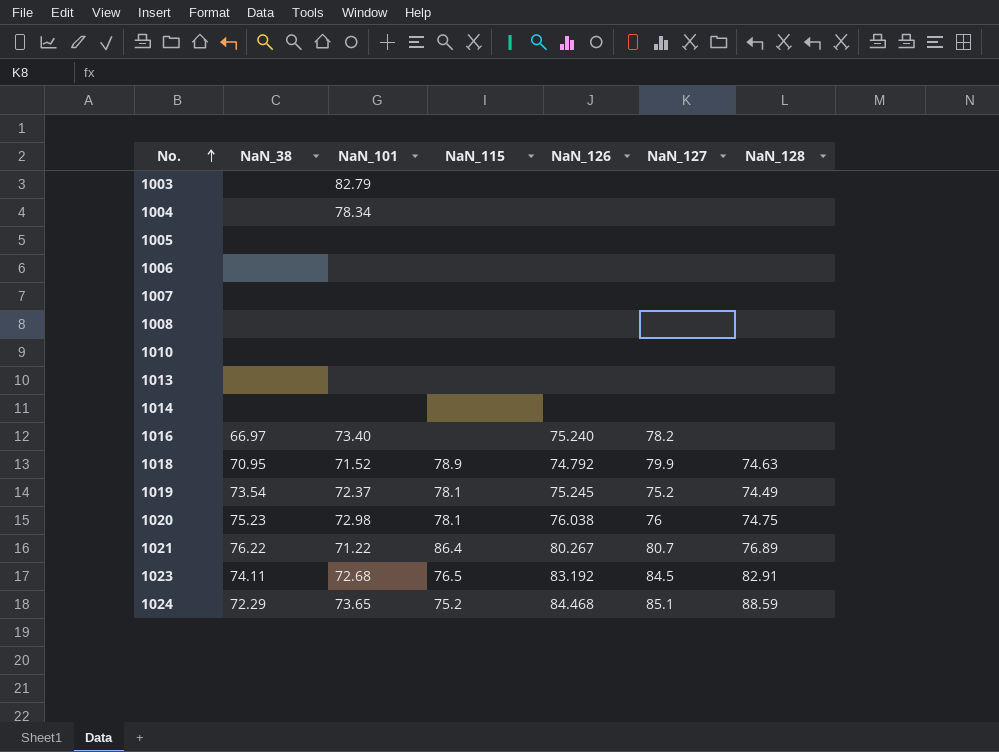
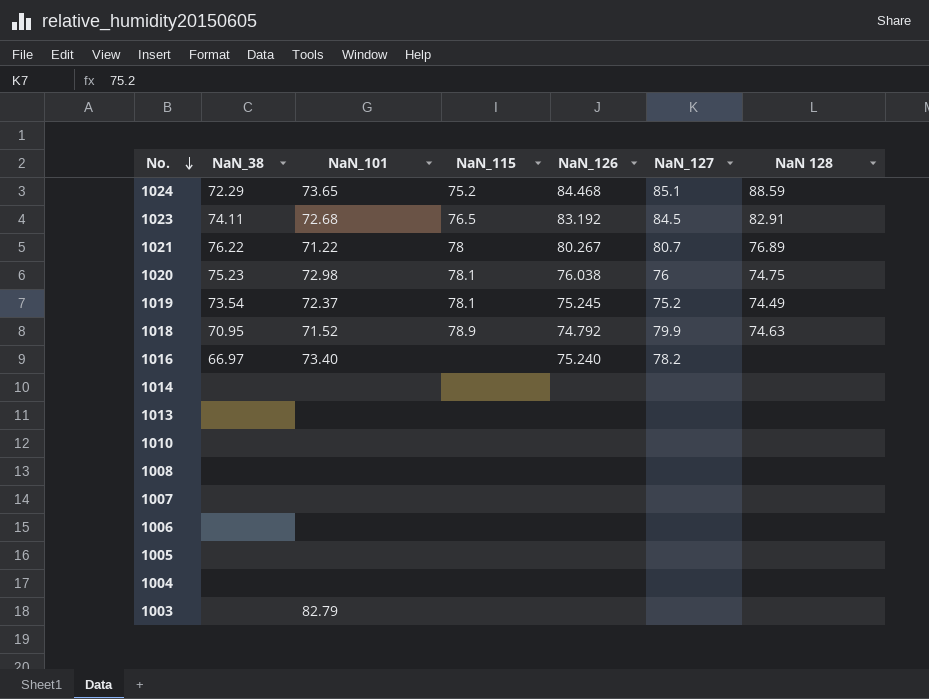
row order: No. ascending -> No. descending
column name: NaN_128 -> NaN 128
1021 | NaN_115: 86.4 -> 78
1004 | NaN_101: 78.34 -> none

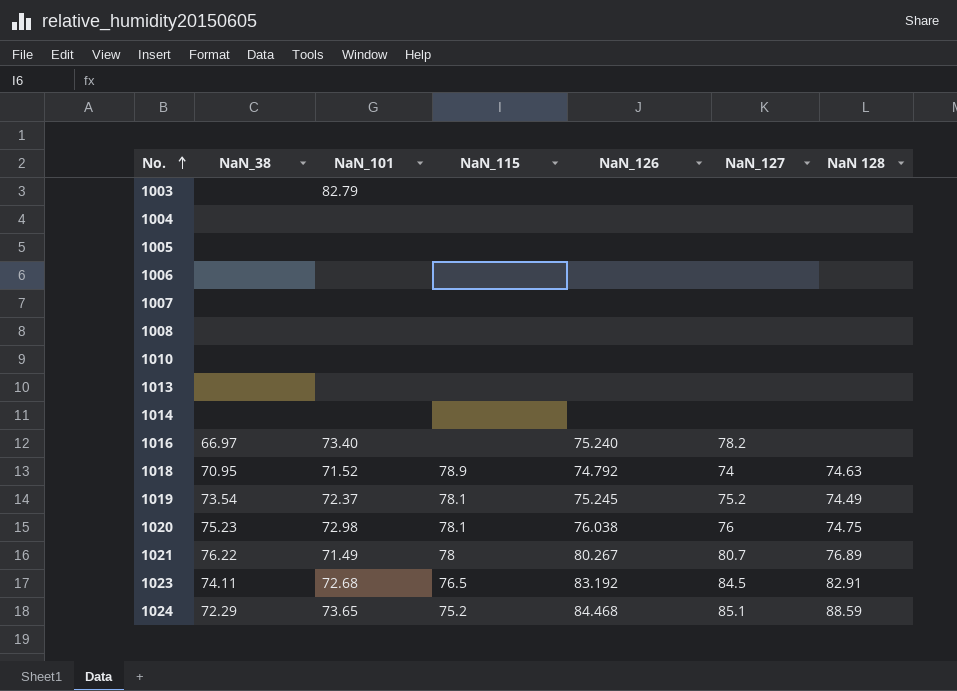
row order: No. descending -> No. ascending
1018 | NaN_127: 79.9 -> 74
1021 | NaN_101: 71.22 -> 71.49

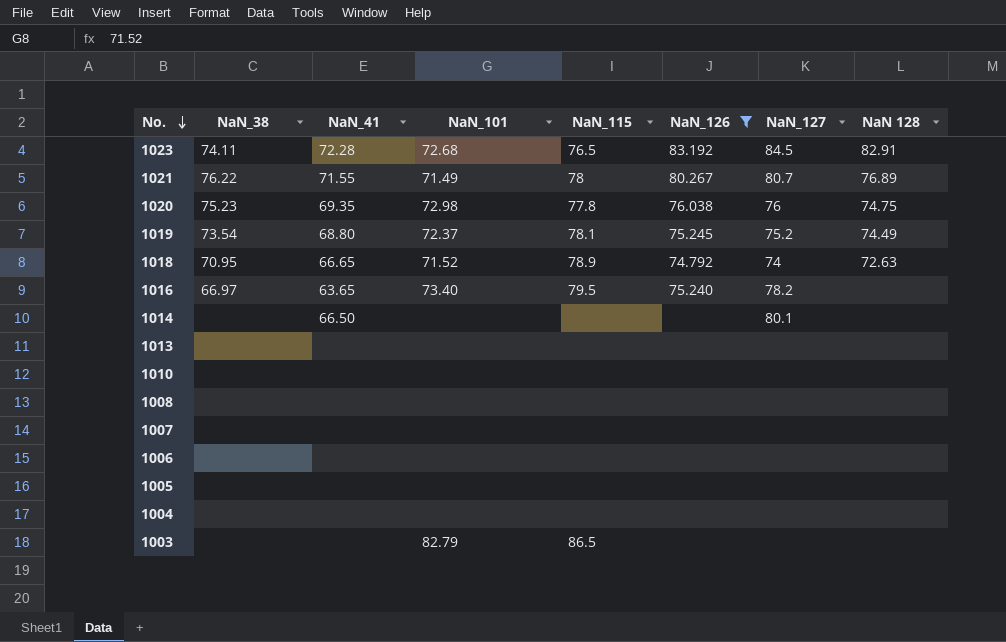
filter: none -> NaN_126 != 84.468
row order: No. ascending -> No. descending
column NaN_41 | position: none -> 3
1020 | NaN_115: 78.1 -> 77.8
1018 | NaN 128: 74.63 -> 72.63
1016 | NaN_115: none -> 79.5
1014 | NaN_127: none -> 80.1
1003 | NaN_115: none -> 86.5

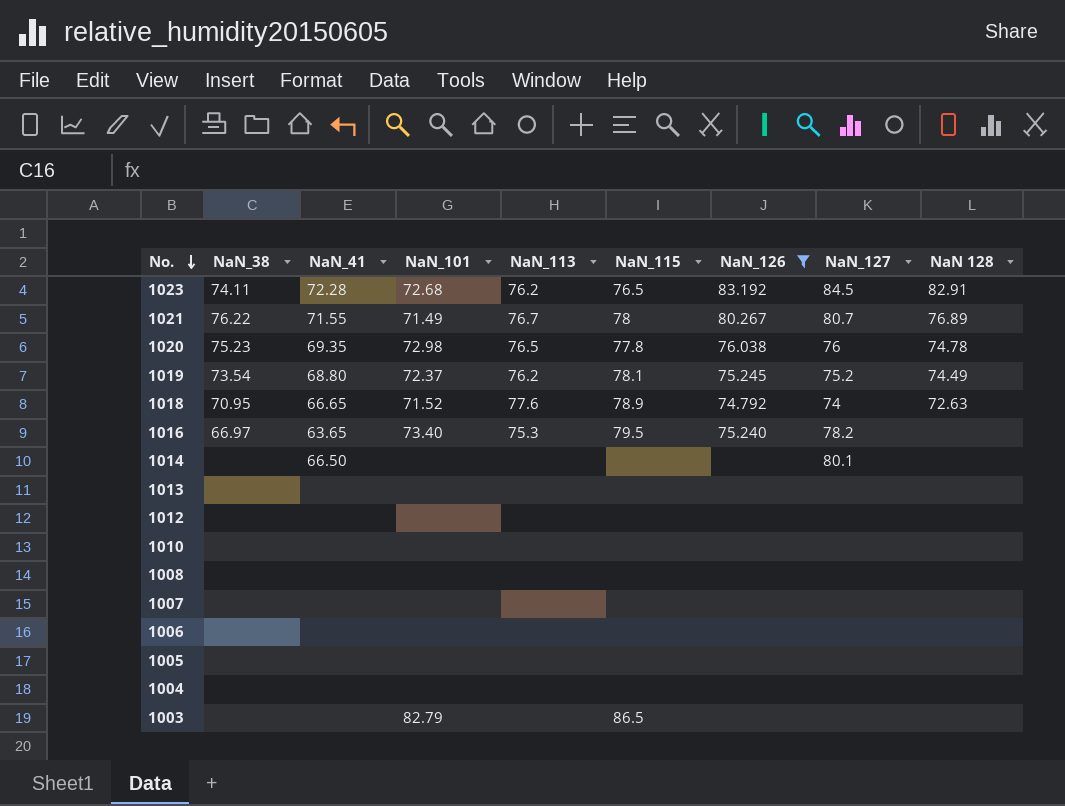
column NaN_113 | position: none -> 5
1020 | NaN 128: 74.75 -> 74.78
row 1012: none -> none | none | none | none | none | none | none | none

